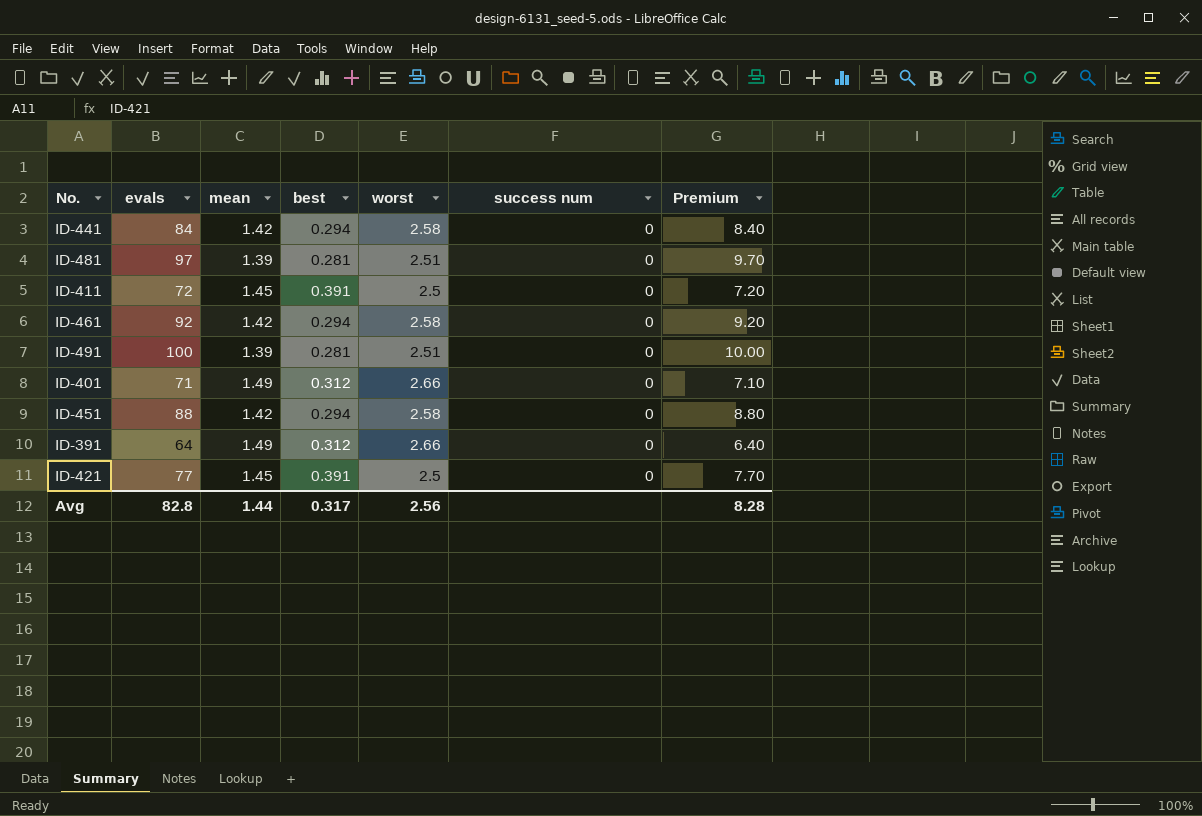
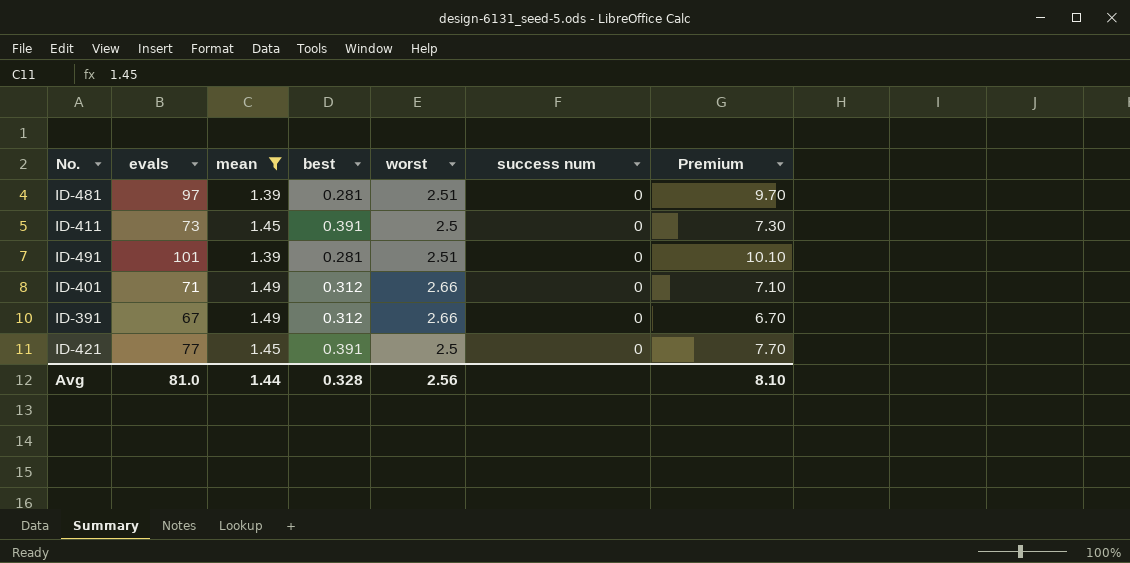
filter: none -> mean != 1.42
ID-411 | evals: 72 -> 73
ID-411 | Premium: 7.20 -> 7.30
ID-491 | evals: 100 -> 101
ID-491 | Premium: 10.00 -> 10.10
ID-391 | evals: 64 -> 67
ID-391 | Premium: 6.40 -> 6.70
Avg | evals: 82.8 -> 81.0
Avg | best: 0.317 -> 0.328
Avg | Premium: 8.28 -> 8.10

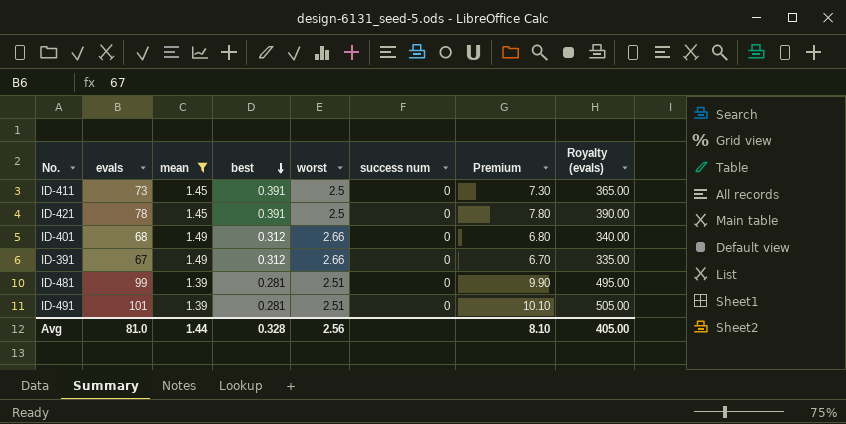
row order: none -> best descending
column Royalty (evals) | formula: none -> [evals] * 5
ID-421 | evals: 77 -> 78
ID-421 | Premium: 7.70 -> 7.80
ID-401 | evals: 71 -> 68
ID-401 | Premium: 7.10 -> 6.80
ID-481 | evals: 97 -> 99
ID-481 | Premium: 9.70 -> 9.90

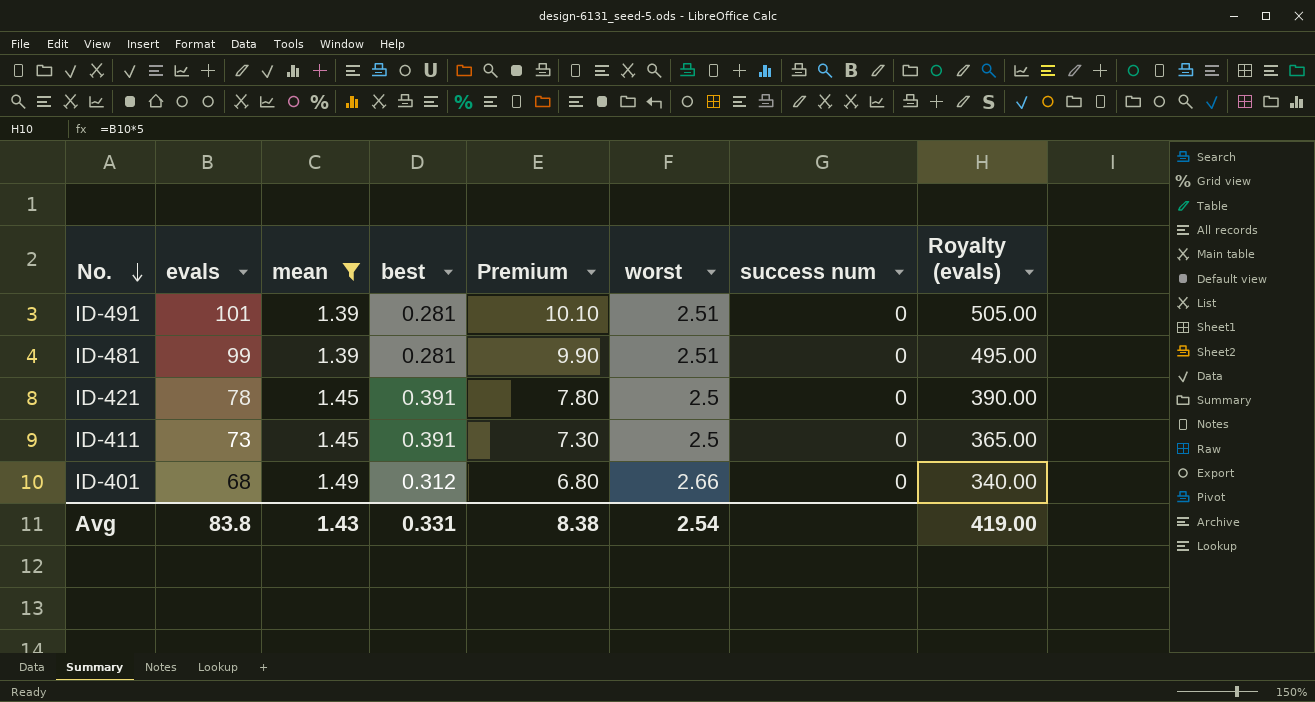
row order: best descending -> No. descending
column Premium | position: 7 -> 5
row ID-391: 67 | 1.49 | 0.312 | 2.66 | 0 | 6.70 | 335.00 -> none
Avg | evals: 81.0 -> 83.8
Avg | mean: 1.44 -> 1.43
Avg | best: 0.328 -> 0.331
Avg | Premium: 8.10 -> 8.38
Avg | worst: 2.56 -> 2.54
Avg | Royalty (evals): 405.00 -> 419.00

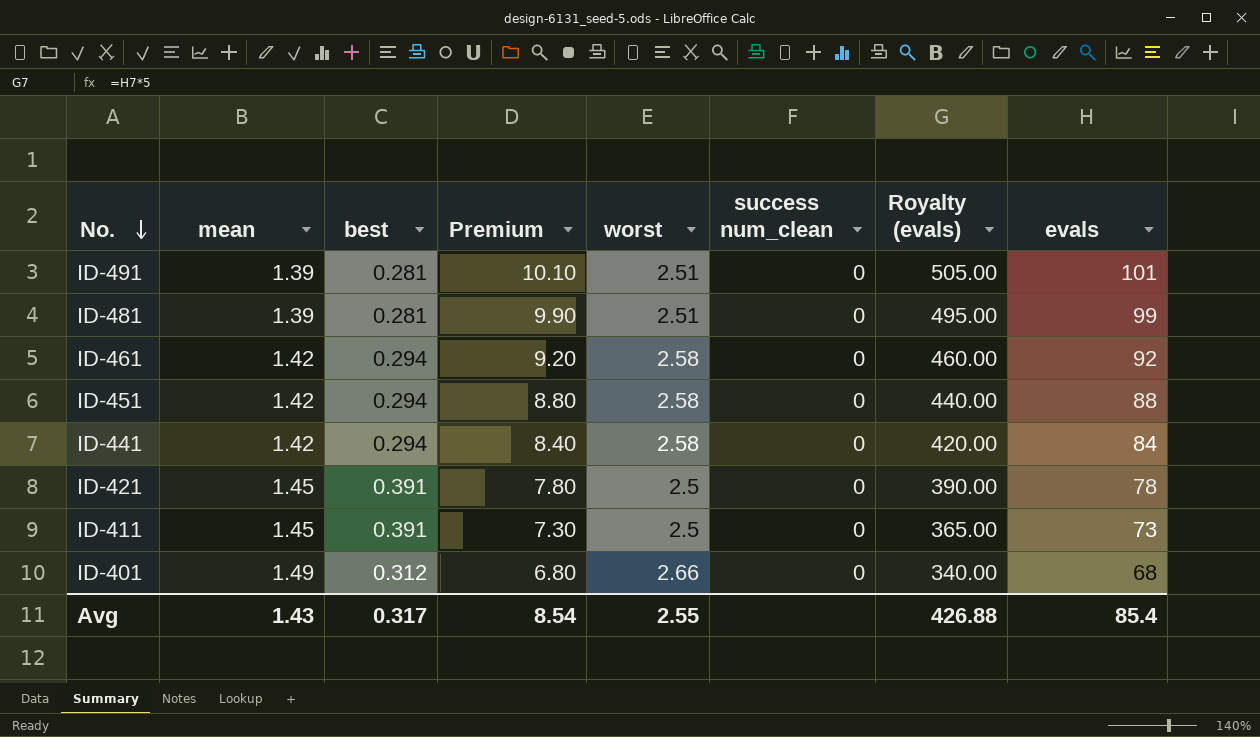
filter: mean != 1.42 -> none
column name: success num -> success num_clean
column evals | position: 2 -> 8
Avg | best: 0.331 -> 0.317
Avg | Premium: 8.38 -> 8.54
Avg | worst: 2.54 -> 2.55
Avg | Royalty (evals): 419.00 -> 426.88
Avg | evals: 83.8 -> 85.4

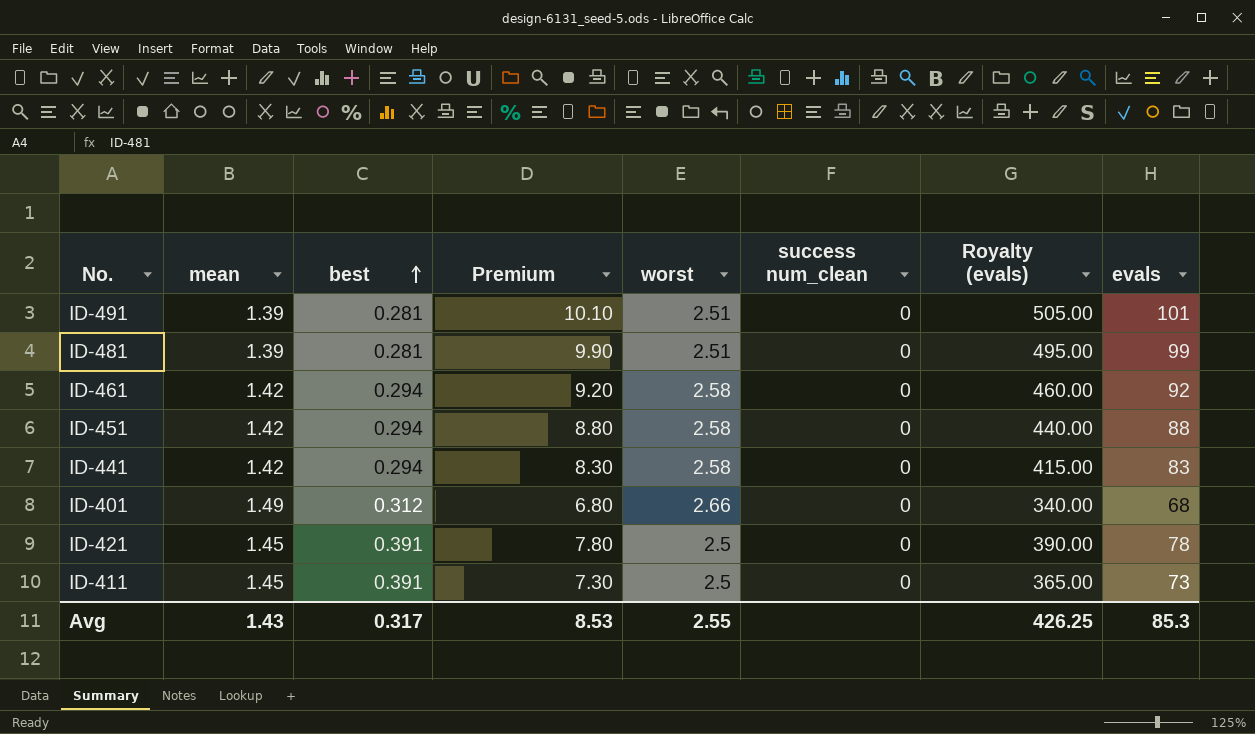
row order: No. descending -> best ascending
ID-441 | Premium: 8.40 -> 8.30
ID-441 | Royalty (evals): 420.00 -> 415.00
ID-441 | evals: 84 -> 83
Avg | Premium: 8.54 -> 8.53
Avg | Royalty (evals): 426.88 -> 426.25
Avg | evals: 85.4 -> 85.3

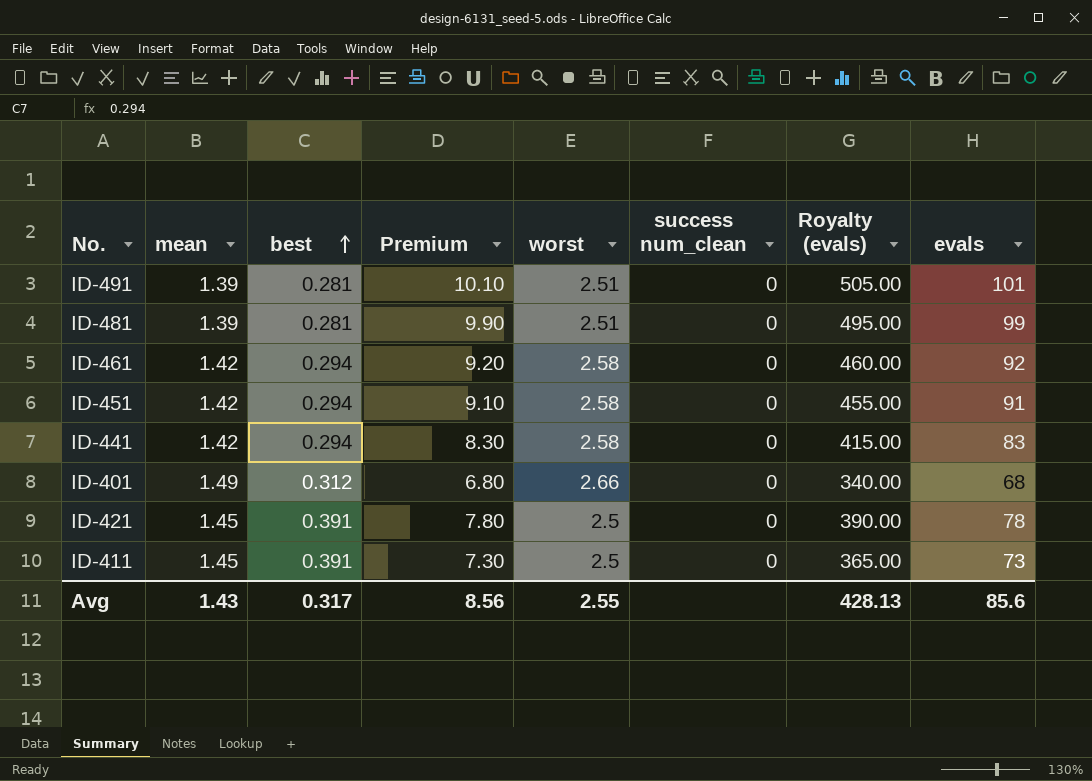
ID-451 | Premium: 8.80 -> 9.10
ID-451 | Royalty (evals): 440.00 -> 455.00
ID-451 | evals: 88 -> 91
Avg | Premium: 8.53 -> 8.56
Avg | Royalty (evals): 426.25 -> 428.13
Avg | evals: 85.3 -> 85.6

